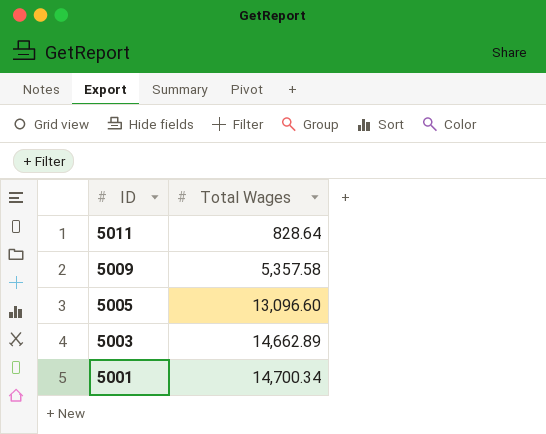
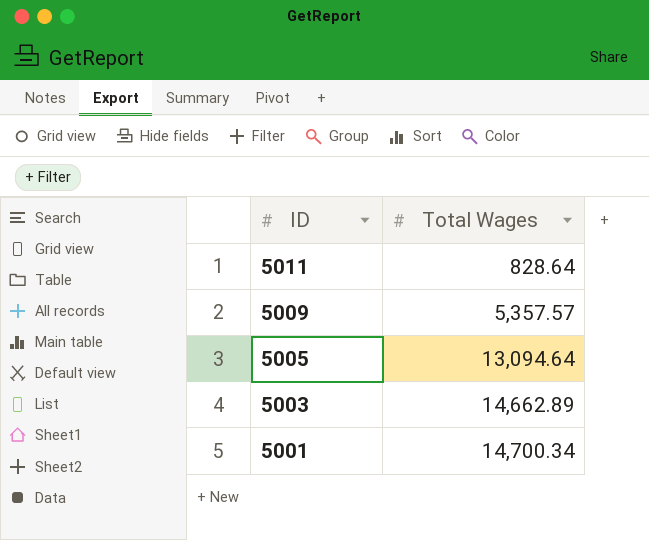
5009 | Total Wages: 5,357.58 -> 5,357.57
5005 | Total Wages: 13,096.60 -> 13,094.64

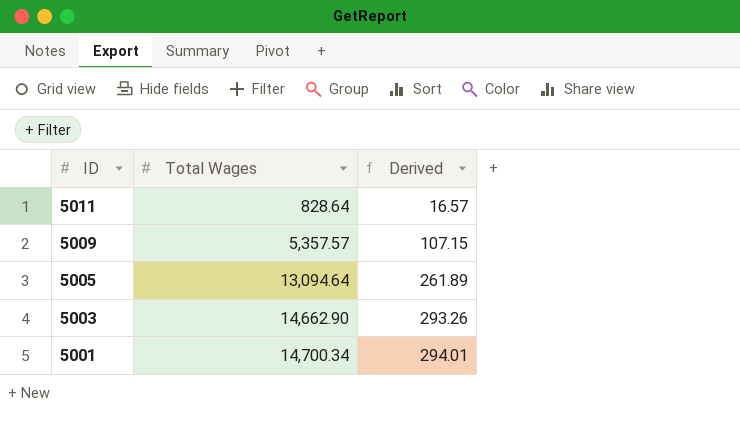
column Derived | formula: none -> [Total Wages] * 0.02
5003 | Total Wages: 14,662.89 -> 14,662.90

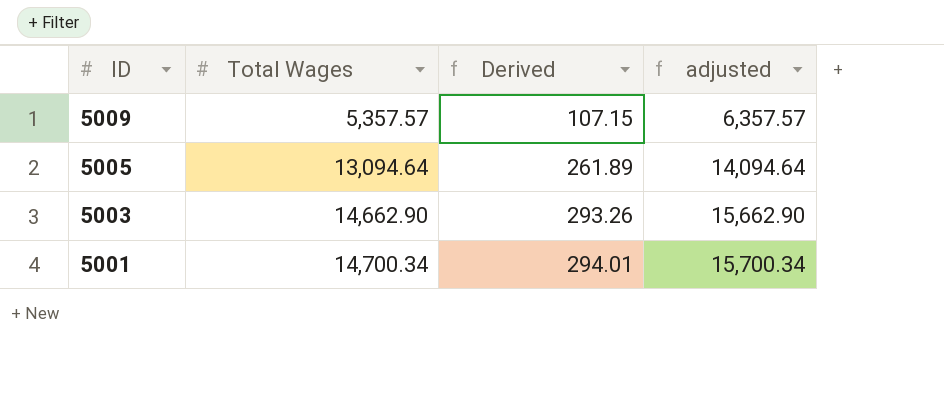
column adjusted | formula: none -> [Total Wages] + 1000
row 5011: 828.64 | 16.57 -> none

